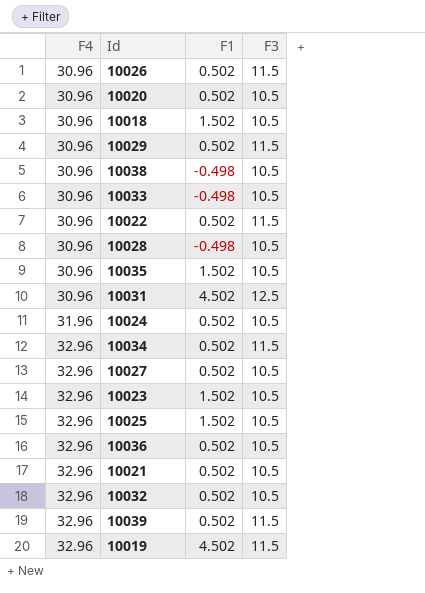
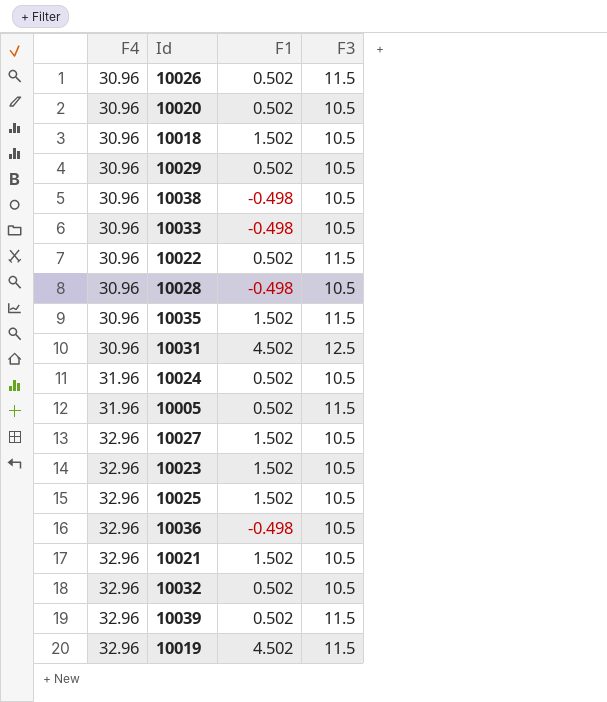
row 10034: 32.96 | 0.502 | 11.5 -> none
10029 | F3: 11.5 -> 10.5
10035 | F3: 10.5 -> 11.5
row 10005: none -> 31.96 | 0.502 | 11.5
10027 | F1: 0.502 -> 1.502
10036 | F1: 0.502 -> -0.498
10021 | F1: 0.502 -> 1.502

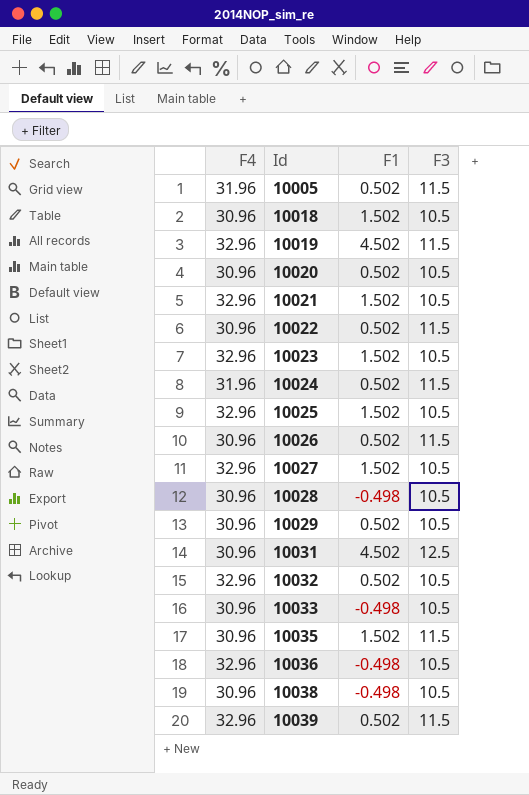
row order: F4 ascending -> Id ascending
10024 | F3: 10.5 -> 11.5

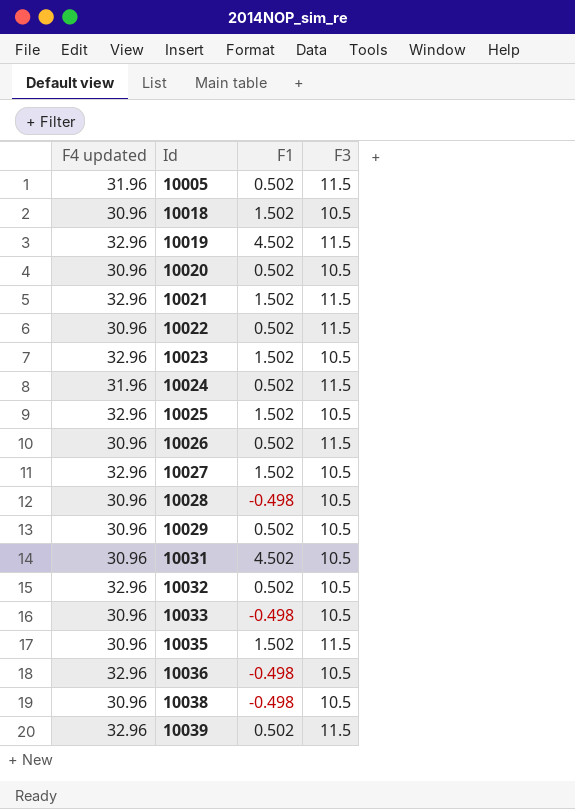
column name: F4 -> F4 updated
10021 | F3: 10.5 -> 11.5
10031 | F3: 12.5 -> 10.5

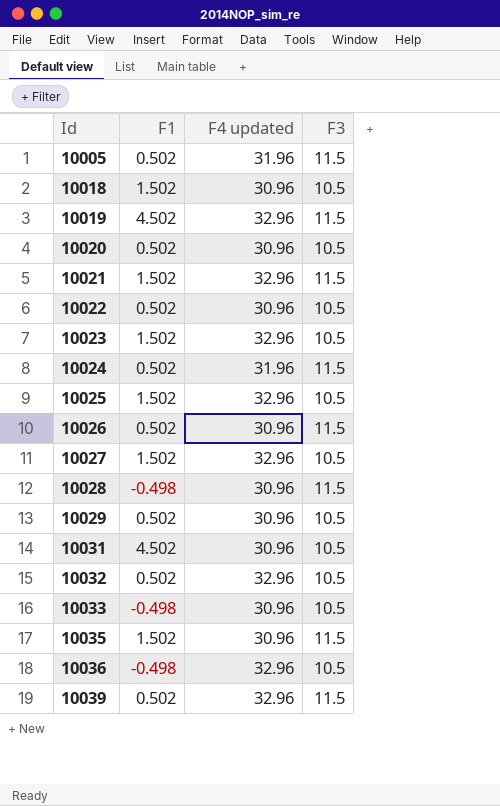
column F4 updated | position: 1 -> 3
row 10038: 30.96 | -0.498 | 10.5 -> none
10022 | F3: 11.5 -> 10.5
10028 | F3: 10.5 -> 11.5

